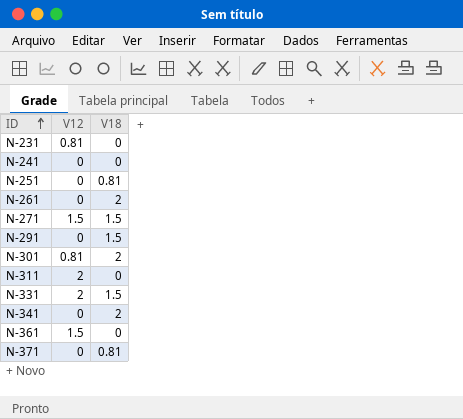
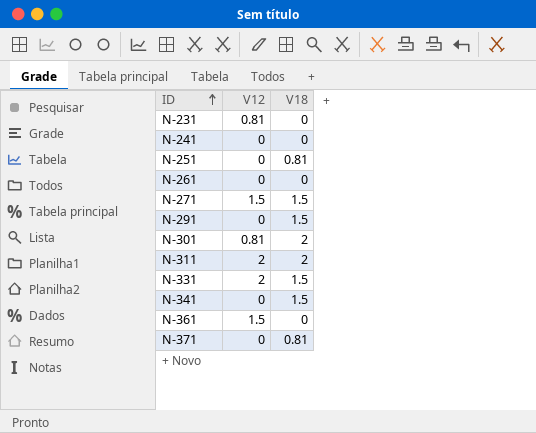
N-261 | V18: 2 -> 0
N-311 | V18: 0 -> 2
N-341 | V18: 2 -> 1.5

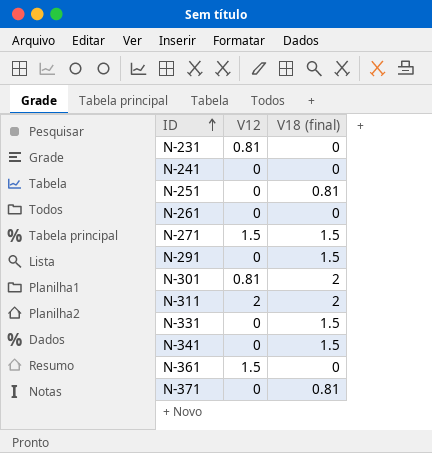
column name: V18 -> V18 (final)
N-331 | V12: 2 -> 0

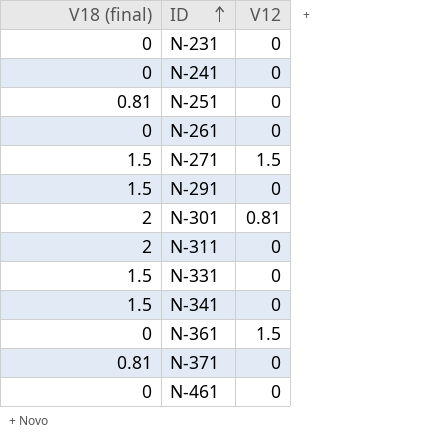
column V18 (final) | position: 3 -> 1
N-231 | V12: 0.81 -> 0
N-311 | V12: 2 -> 0
row N-461: none -> 0 | 0

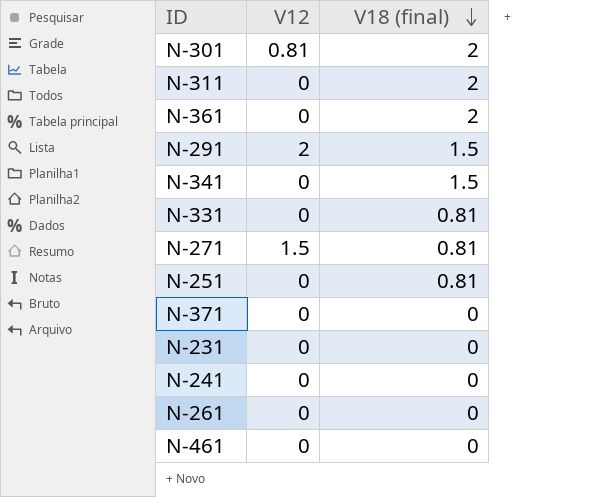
row order: ID ascending -> V18 (final) descending
column V18 (final) | position: 1 -> 3
N-361 | V12: 1.5 -> 0
N-361 | V18 (final): 0 -> 2
N-291 | V12: 0 -> 2
N-331 | V18 (final): 1.5 -> 0.81
N-271 | V18 (final): 1.5 -> 0.81
N-371 | V18 (final): 0.81 -> 0

